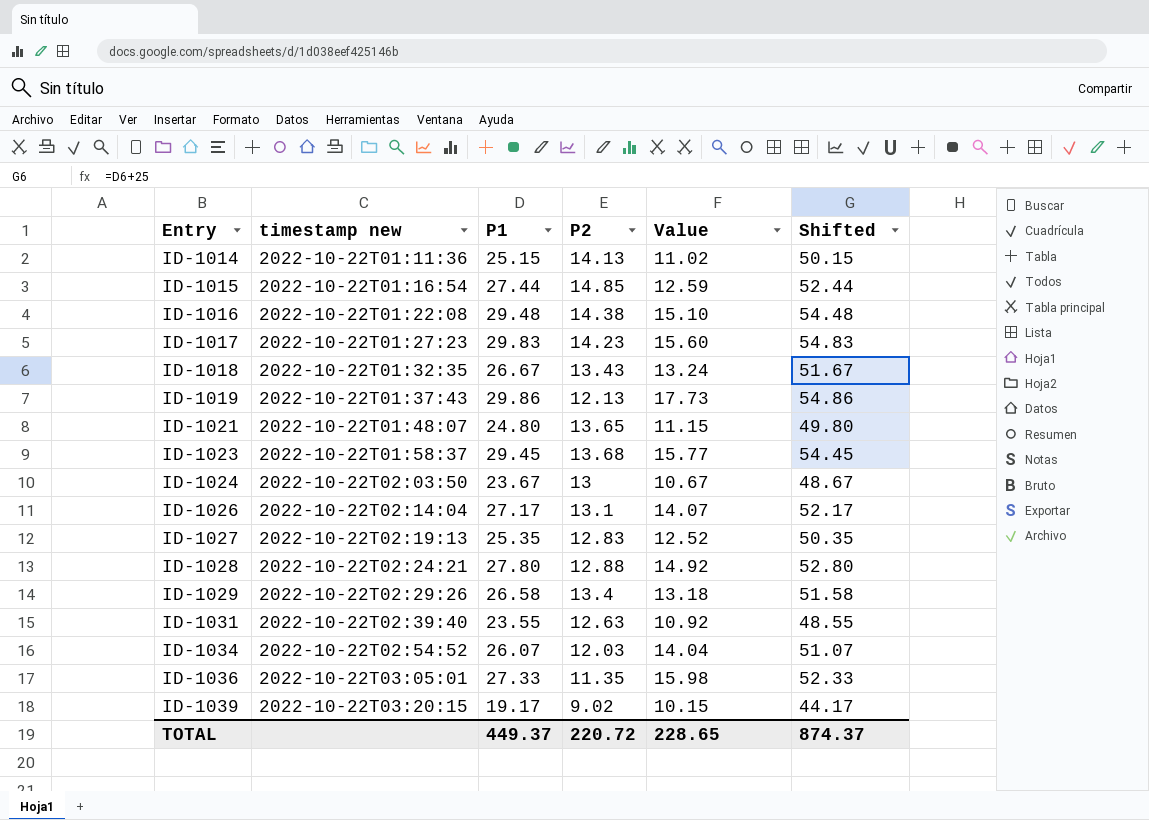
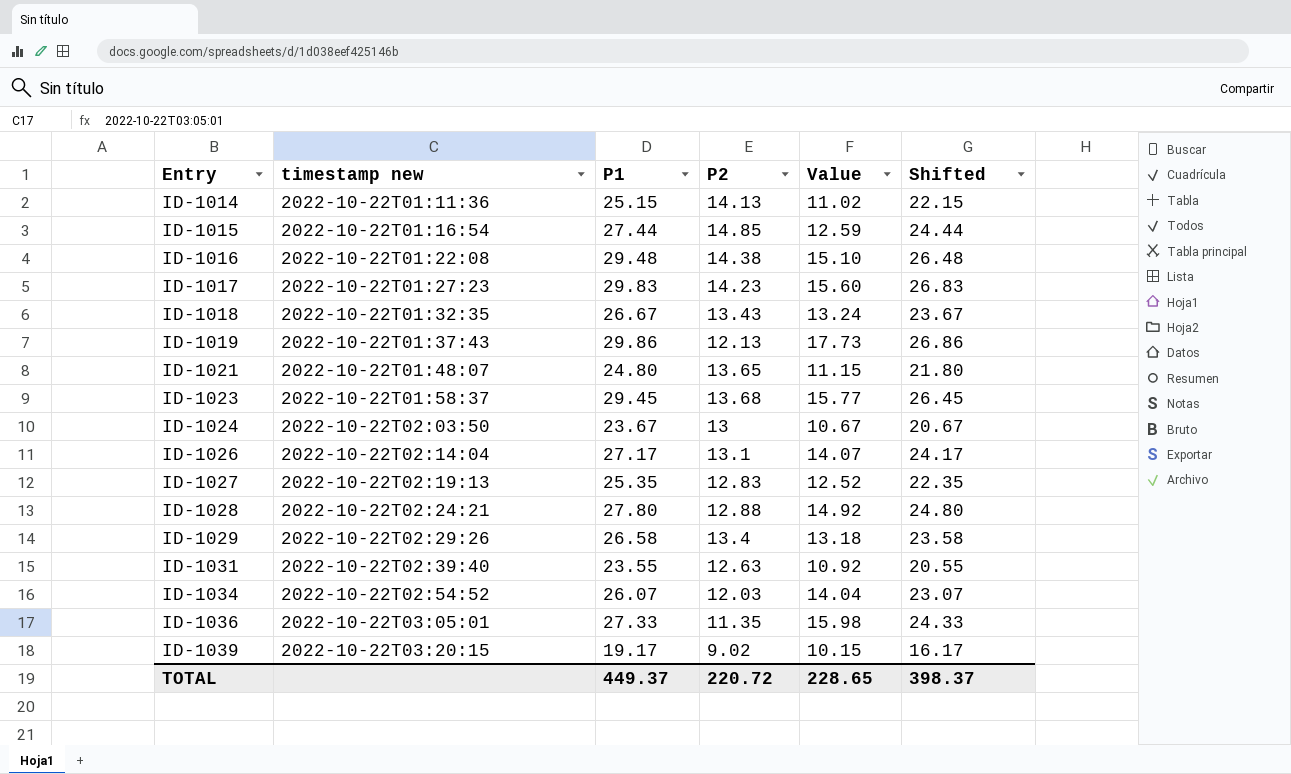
column Shifted | formula: [P1] + 25 -> [P1] - 3
TOTAL | Shifted: 874.37 -> 398.37

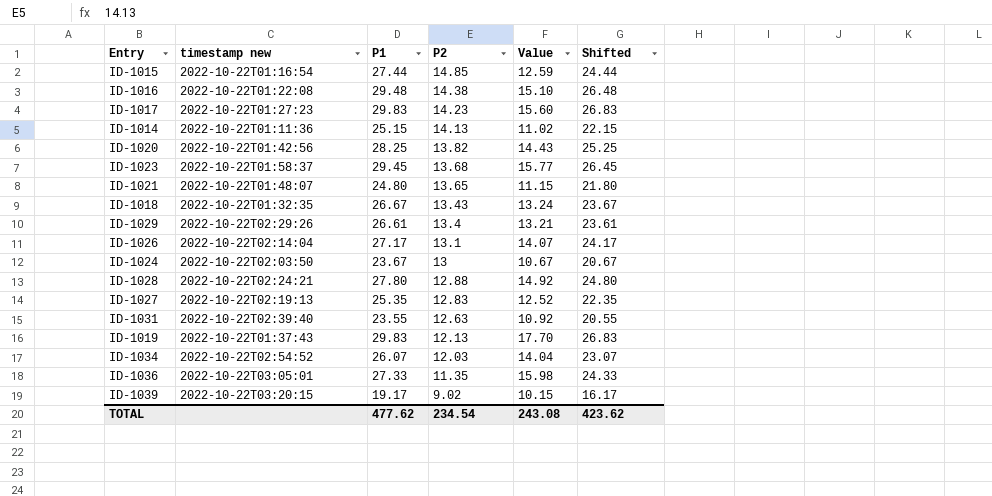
row order: Entry ascending -> P2 descending
row ID-1020: none -> 2022-10-22T01:42:56 | 28.25 | 13.82 | 14.43 | 25.25
ID-1029 | P1: 26.58 -> 26.61
ID-1029 | Value: 13.18 -> 13.21
ID-1029 | Shifted: 23.58 -> 23.61
ID-1019 | P1: 29.86 -> 29.83
ID-1019 | Value: 17.73 -> 17.70
ID-1019 | Shifted: 26.86 -> 26.83
TOTAL | P1: 449.37 -> 477.62
TOTAL | P2: 220.72 -> 234.54
TOTAL | Value: 228.65 -> 243.08
TOTAL | Shifted: 398.37 -> 423.62

